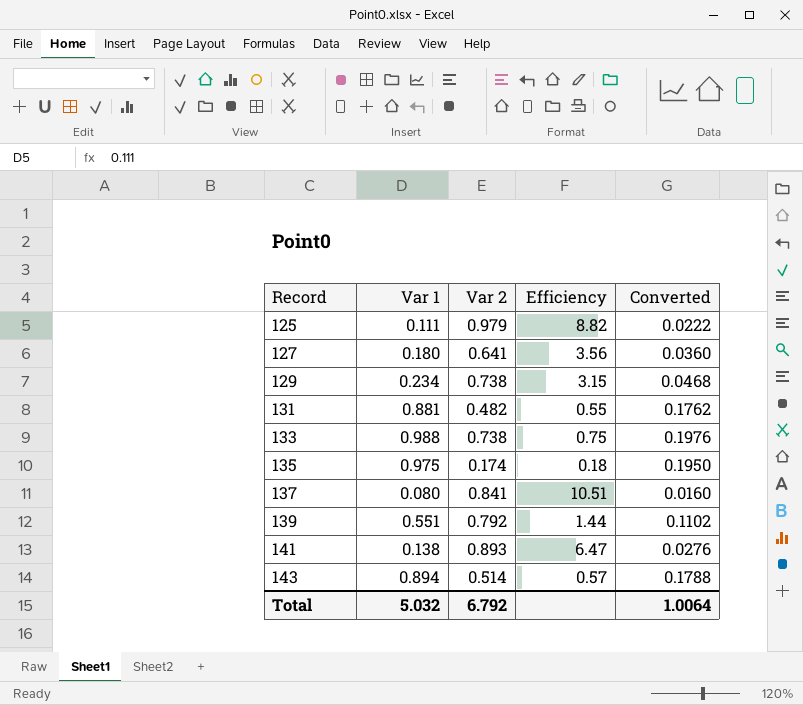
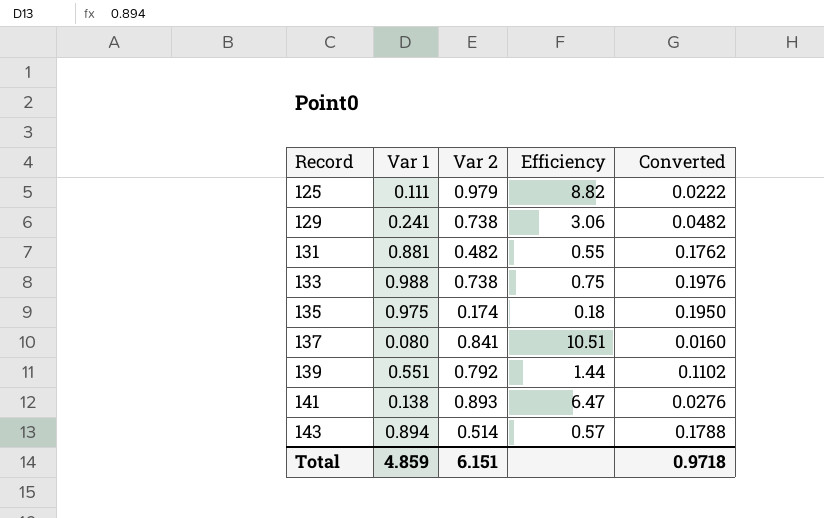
row 127: 0.180 | 0.641 | 3.56 | 0.0360 -> none
129 | Var 1: 0.234 -> 0.241
129 | Efficiency: 3.15 -> 3.06
129 | Converted: 0.0468 -> 0.0482
Total | Var 1: 5.032 -> 4.859
Total | Var 2: 6.792 -> 6.151
Total | Converted: 1.0064 -> 0.9718

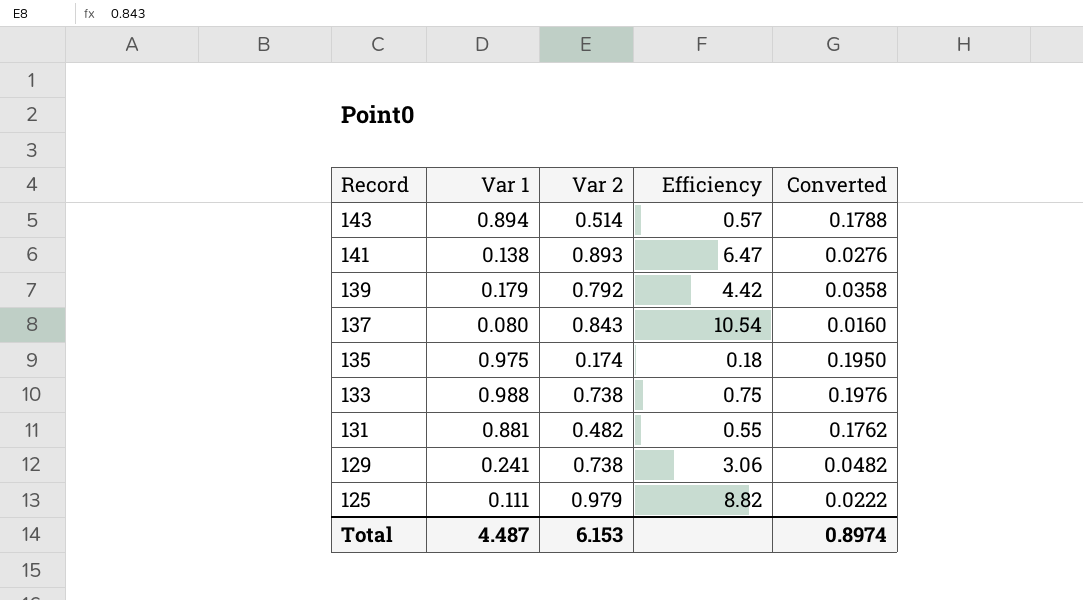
row order: Record ascending -> Record descending
139 | Var 1: 0.551 -> 0.179
139 | Efficiency: 1.44 -> 4.42
139 | Converted: 0.1102 -> 0.0358
137 | Var 2: 0.841 -> 0.843
137 | Efficiency: 10.51 -> 10.54
Total | Var 1: 4.859 -> 4.487
Total | Var 2: 6.151 -> 6.153
Total | Converted: 0.9718 -> 0.8974

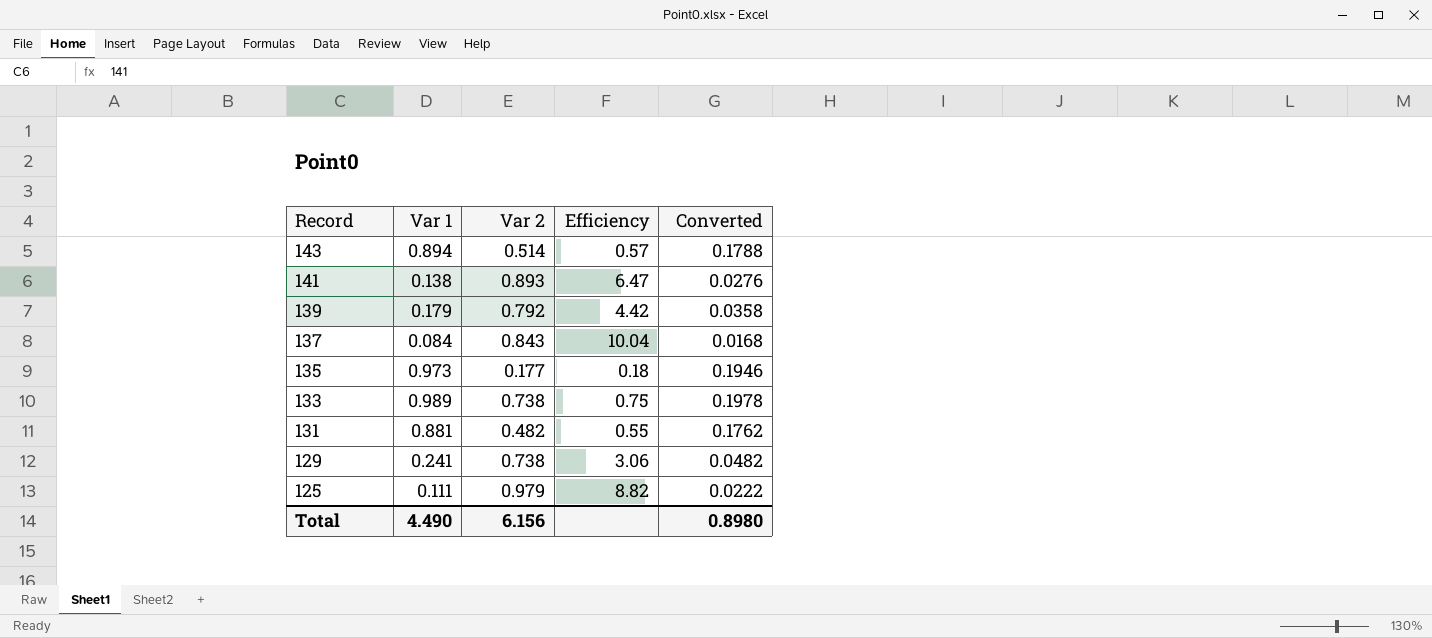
137 | Var 1: 0.080 -> 0.084
137 | Efficiency: 10.54 -> 10.04
137 | Converted: 0.0160 -> 0.0168
135 | Var 1: 0.975 -> 0.973
135 | Var 2: 0.174 -> 0.177
135 | Converted: 0.1950 -> 0.1946
133 | Var 1: 0.988 -> 0.989
133 | Converted: 0.1976 -> 0.1978
Total | Var 1: 4.487 -> 4.490
Total | Var 2: 6.153 -> 6.156
Total | Converted: 0.8974 -> 0.8980

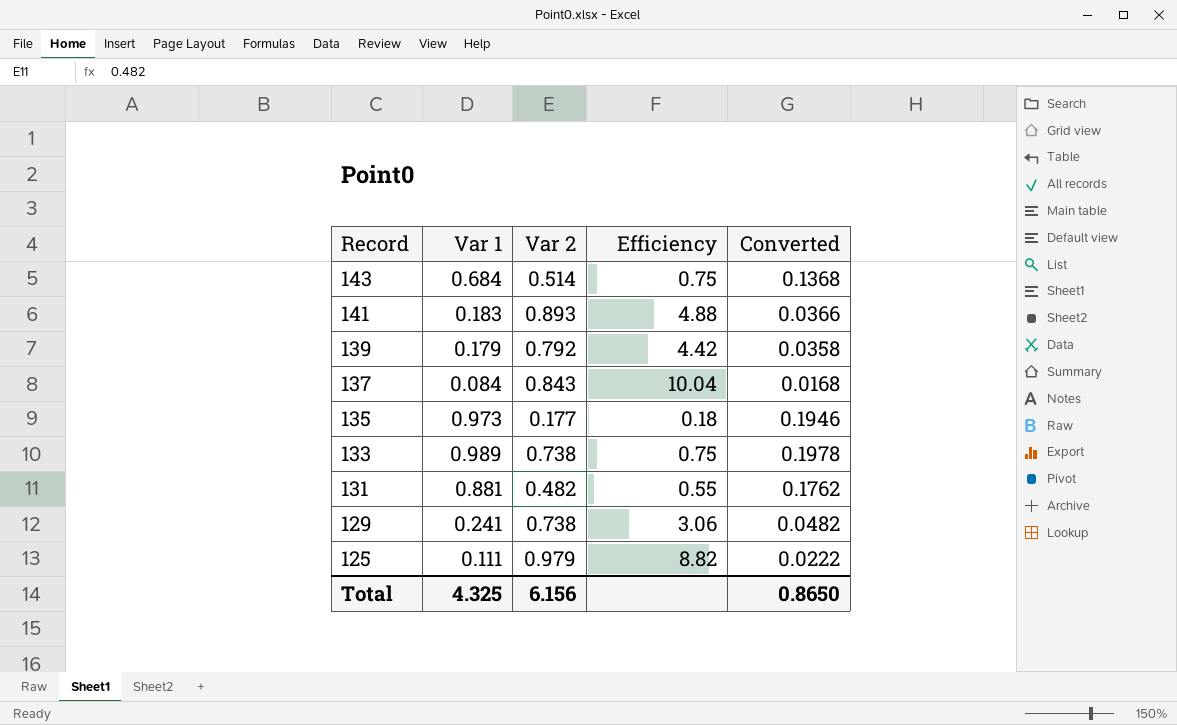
143 | Var 1: 0.894 -> 0.684
143 | Efficiency: 0.57 -> 0.75
143 | Converted: 0.1788 -> 0.1368
141 | Var 1: 0.138 -> 0.183
141 | Efficiency: 6.47 -> 4.88
141 | Converted: 0.0276 -> 0.0366
Total | Var 1: 4.490 -> 4.325
Total | Converted: 0.8980 -> 0.8650

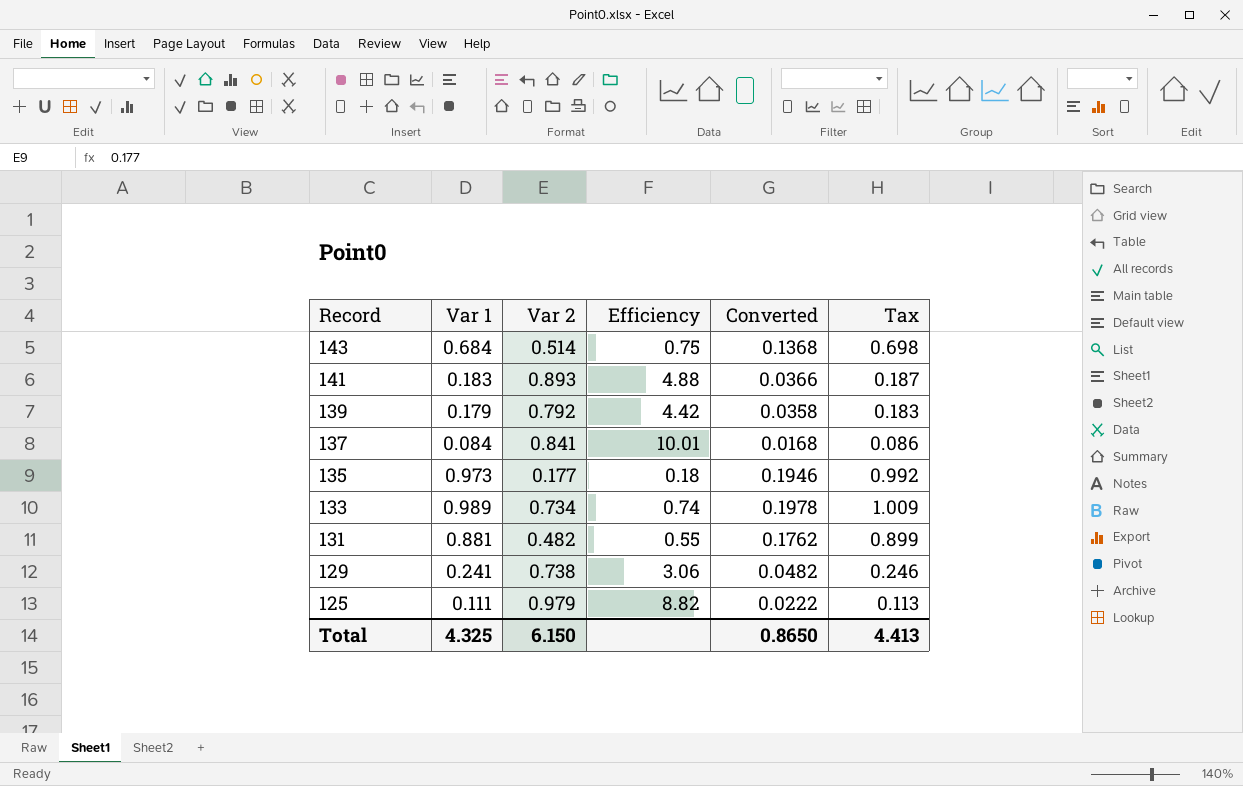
column Tax | formula: none -> [Var 1] * 1.02
137 | Var 2: 0.843 -> 0.841
137 | Efficiency: 10.04 -> 10.01
133 | Var 2: 0.738 -> 0.734
133 | Efficiency: 0.75 -> 0.74
Total | Var 2: 6.156 -> 6.150

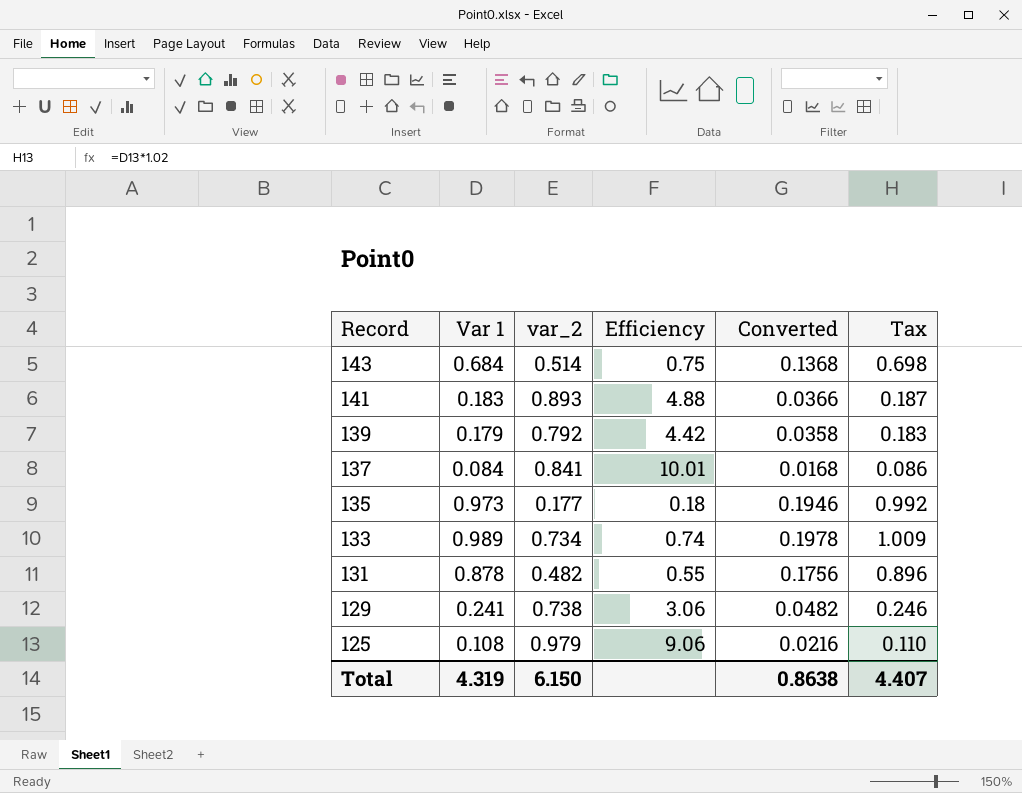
column name: Var 2 -> var_2
131 | Var 1: 0.881 -> 0.878
131 | Converted: 0.1762 -> 0.1756
131 | Tax: 0.899 -> 0.896
125 | Var 1: 0.111 -> 0.108
125 | Efficiency: 8.82 -> 9.06
125 | Converted: 0.0222 -> 0.0216
125 | Tax: 0.113 -> 0.110
Total | Var 1: 4.325 -> 4.319
Total | Converted: 0.8650 -> 0.8638
Total | Tax: 4.413 -> 4.407

